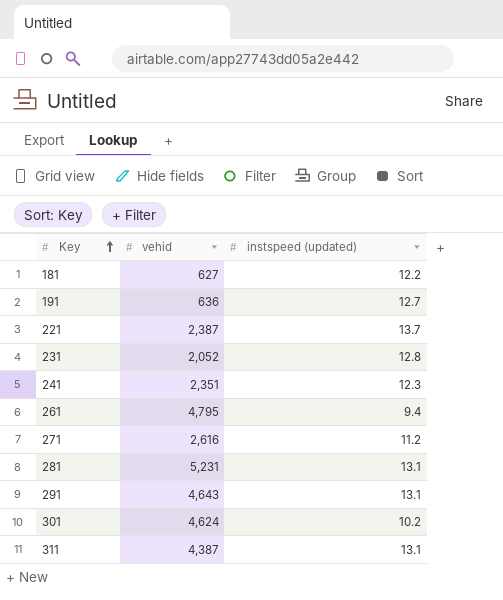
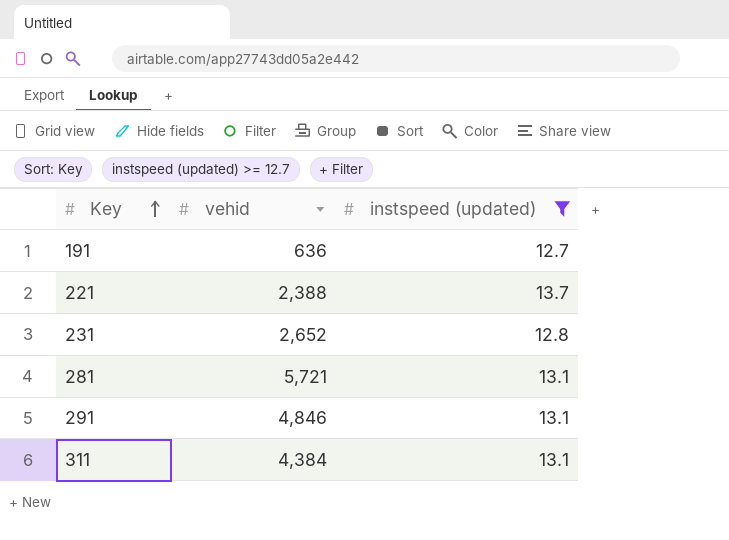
filter: none -> instspeed (updated) >= 12.7
221 | vehid: 2,387 -> 2,388
231 | vehid: 2,052 -> 2,652
281 | vehid: 5,231 -> 5,721
291 | vehid: 4,643 -> 4,846
311 | vehid: 4,387 -> 4,384

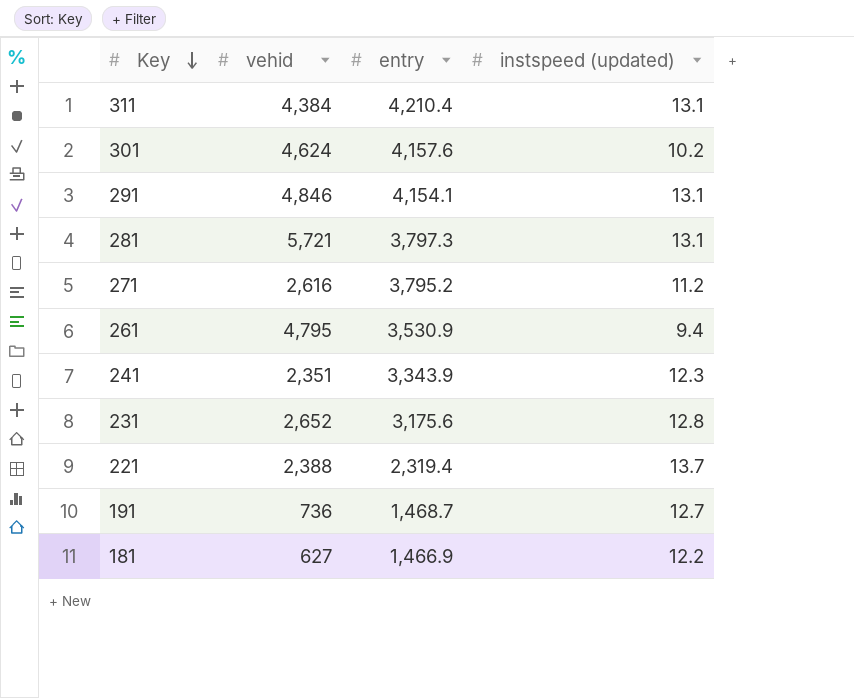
filter: instspeed (updated) >= 12.7 -> none
row order: Key ascending -> Key descending
column entry | position: none -> 3
191 | vehid: 636 -> 736

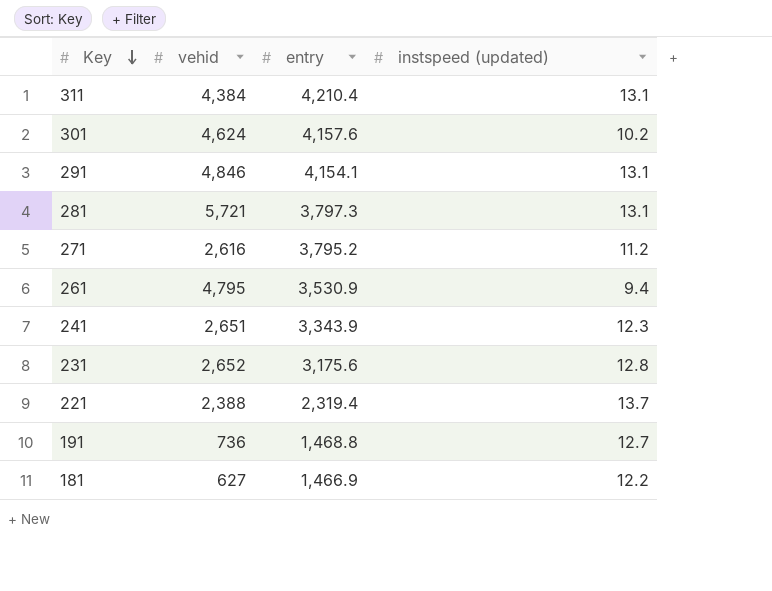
241 | vehid: 2,351 -> 2,651
191 | entry: 1,468.7 -> 1,468.8

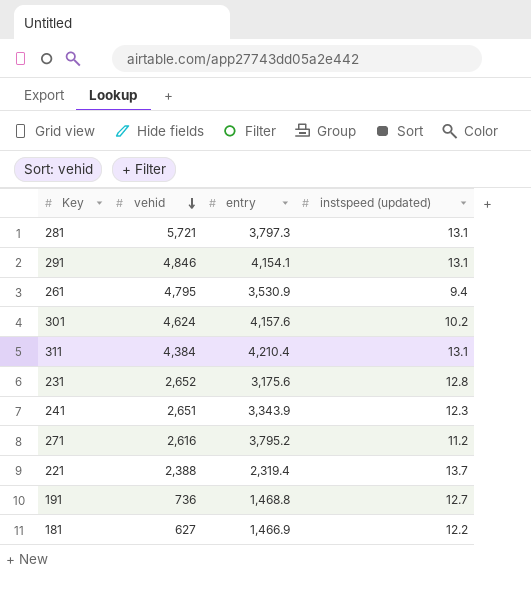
row order: Key descending -> vehid descending

